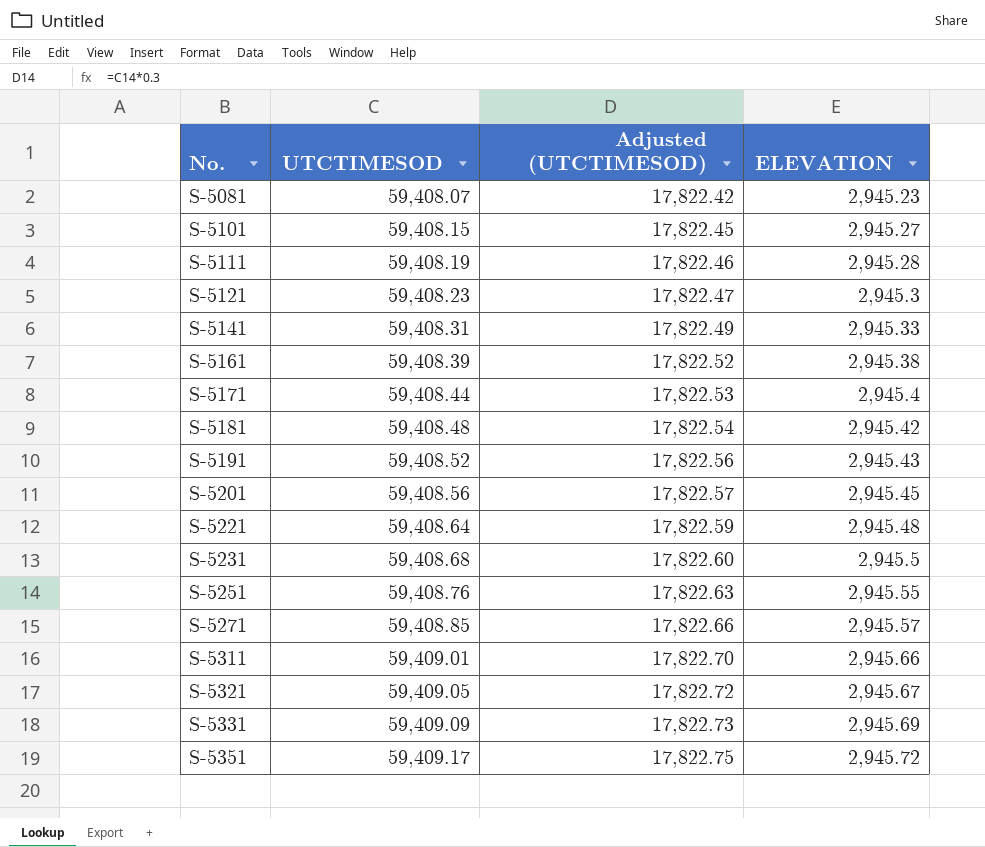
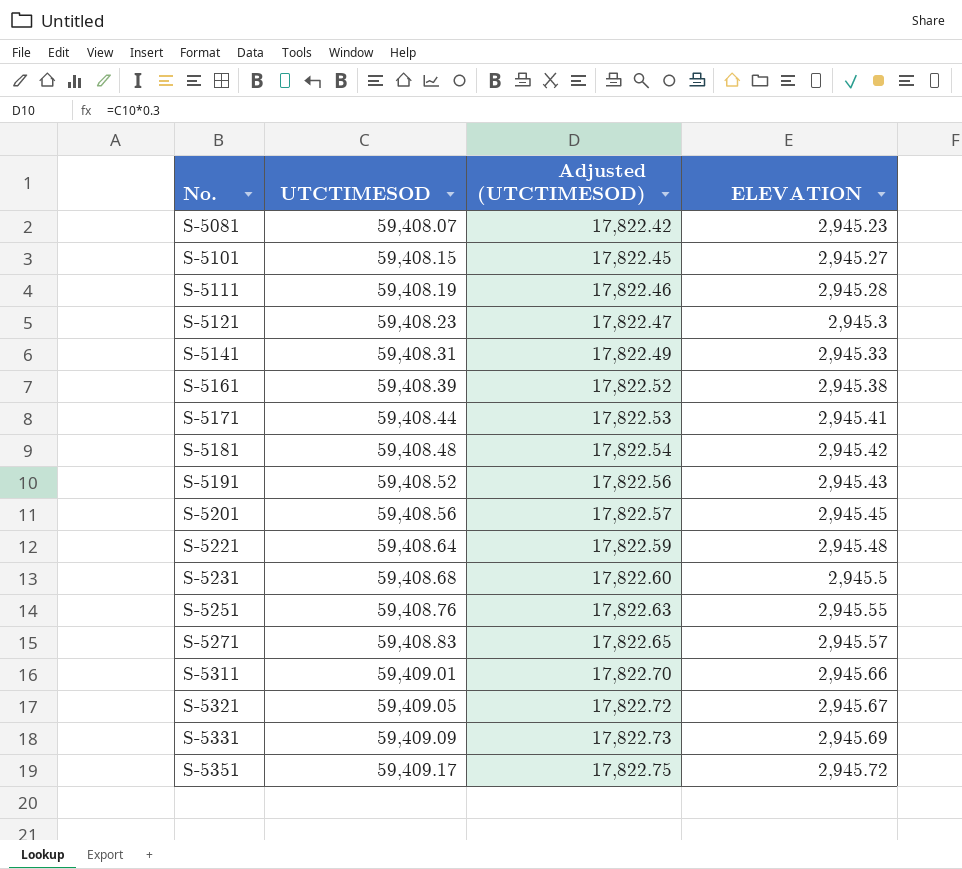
S-5171 | ELEVATION: 2,945.4 -> 2,945.41
S-5271 | UTCTIMESOD: 59,408.85 -> 59,408.83
S-5271 | Adjusted (UTCTIMESOD): 17,822.66 -> 17,822.65

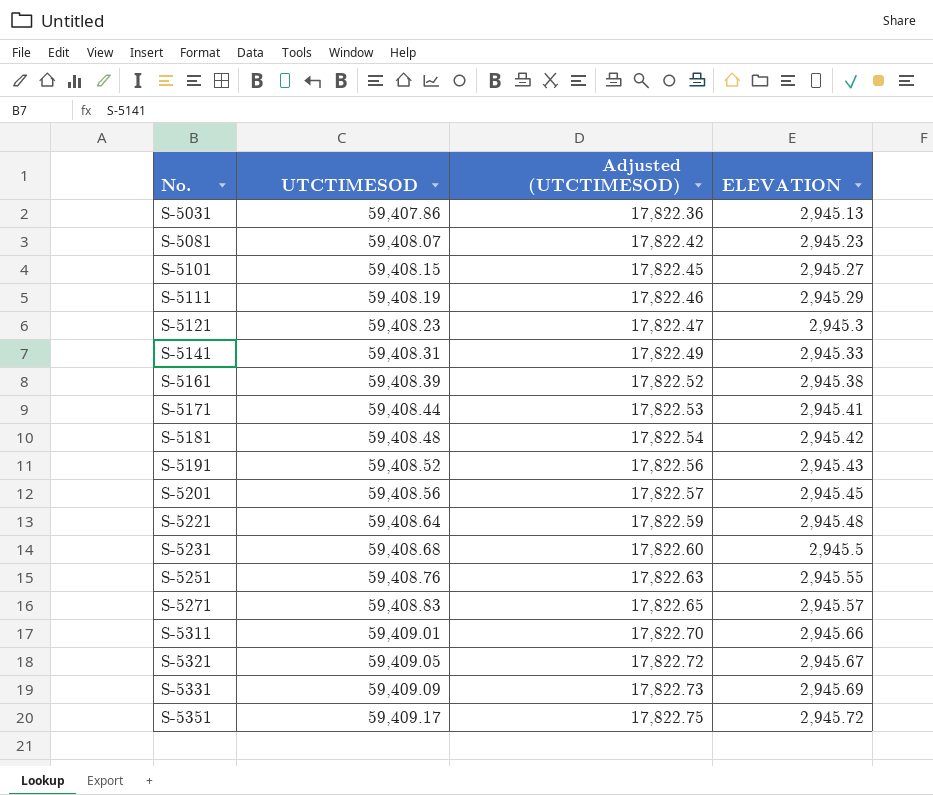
row S-5031: none -> 59,407.86 | 17,822.36 | 2,945.13
S-5111 | ELEVATION: 2,945.28 -> 2,945.29

